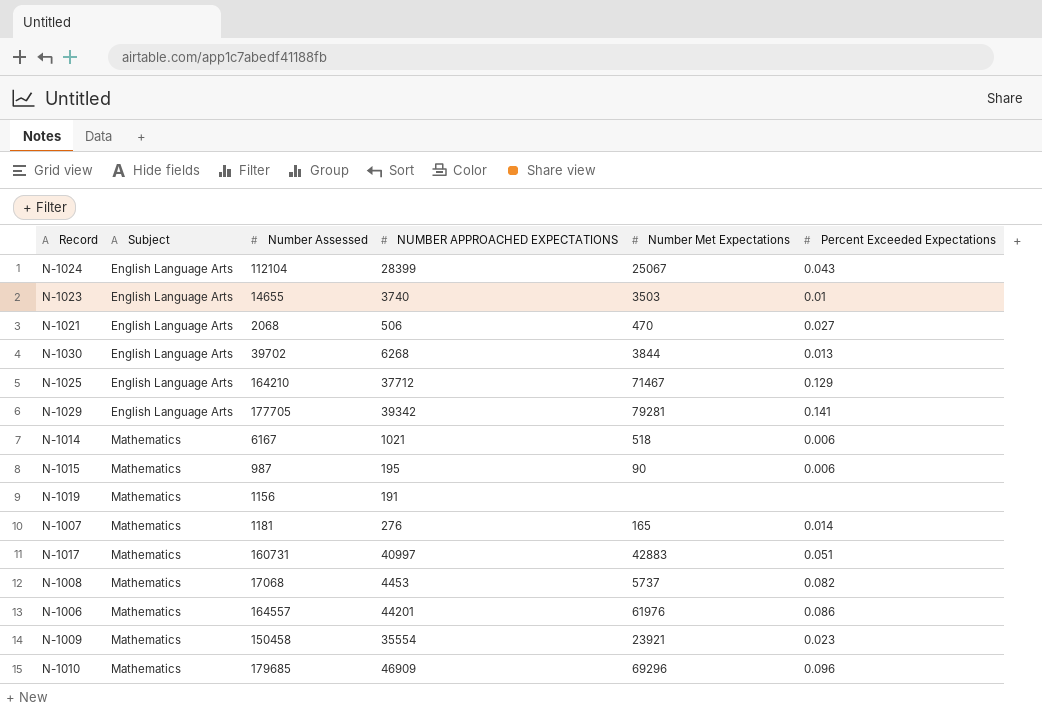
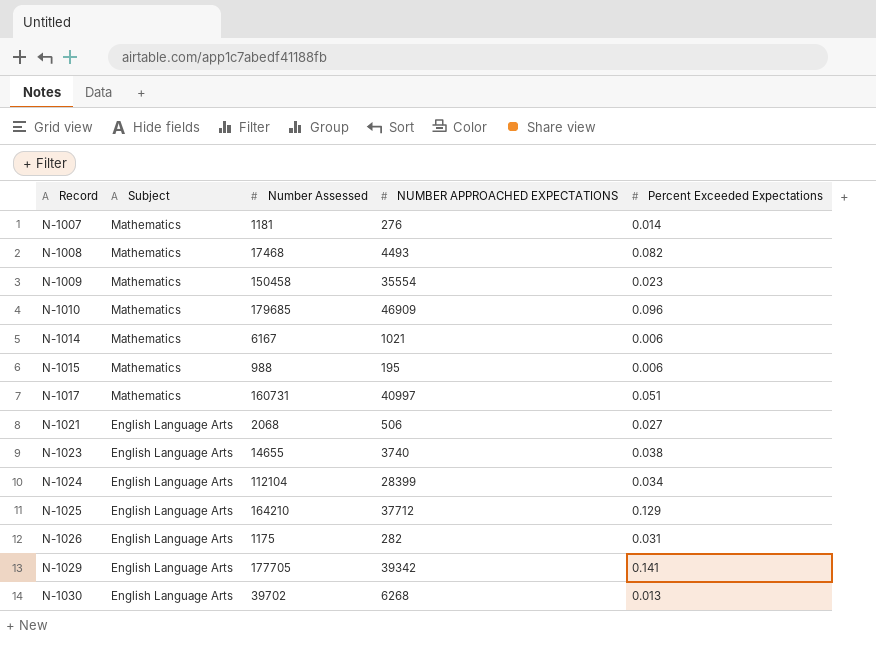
row order: Subject ascending -> Record ascending
column Number Met Expectations | position: 5 -> none
row N-1019: Mathematics | 1156 | 191 | none | none -> none
row N-1006: Mathematics | 164557 | 44201 | 61976 | 0.086 -> none
N-1008 | Number Assessed: 17068 -> 17468
N-1008 | NUMBER APPROACHED EXPECTATIONS: 4453 -> 4493
N-1015 | Number Assessed: 987 -> 988
N-1023 | Percent Exceeded Expectations: 0.01 -> 0.038
N-1024 | Percent Exceeded Expectations: 0.043 -> 0.034
row N-1026: none -> English Language Arts | 1175 | 282 | 0.031

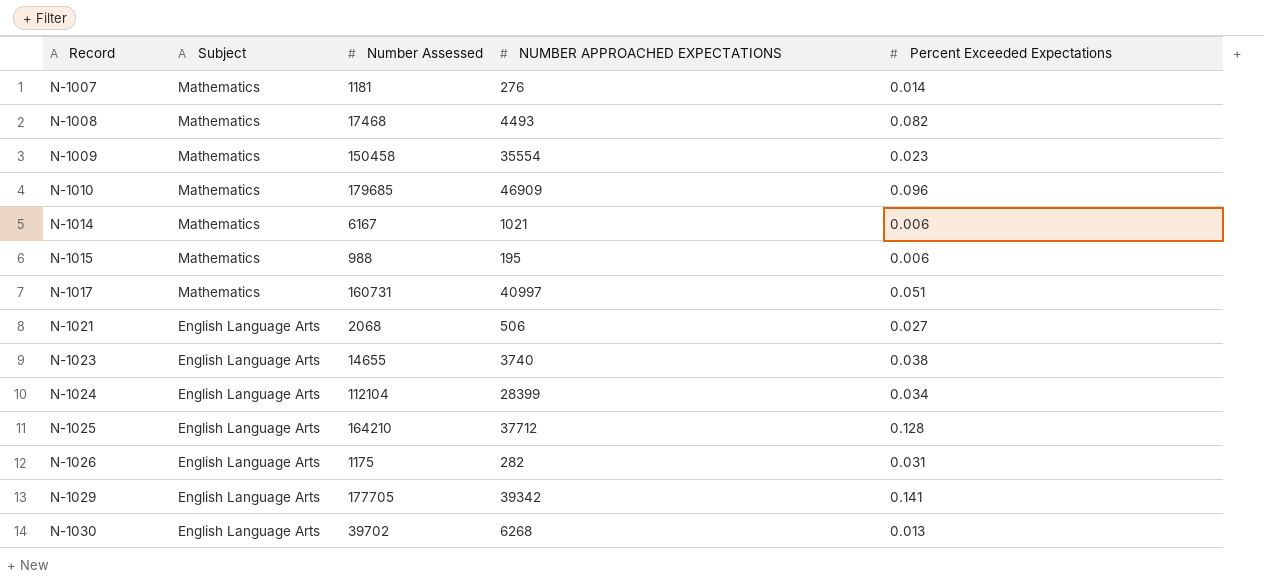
N-1025 | Percent Exceeded Expectations: 0.129 -> 0.128

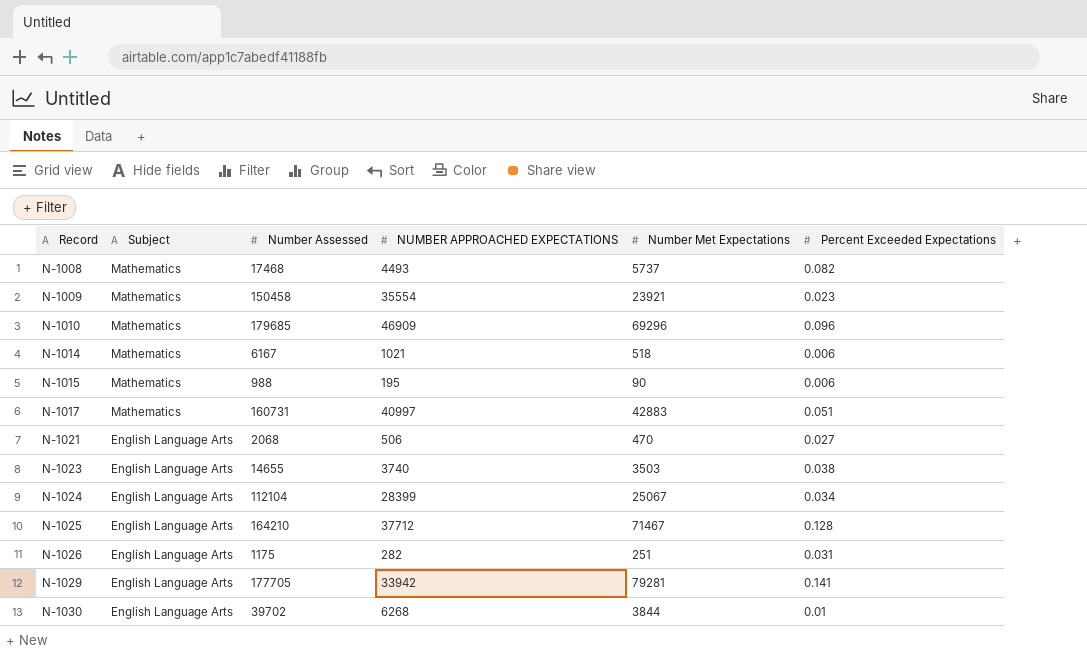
column Number Met Expectations | position: none -> 5
row N-1007: Mathematics | 1181 | 276 | 0.014 -> none
N-1029 | NUMBER APPROACHED EXPECTATIONS: 39342 -> 33942
N-1030 | Percent Exceeded Expectations: 0.013 -> 0.01

